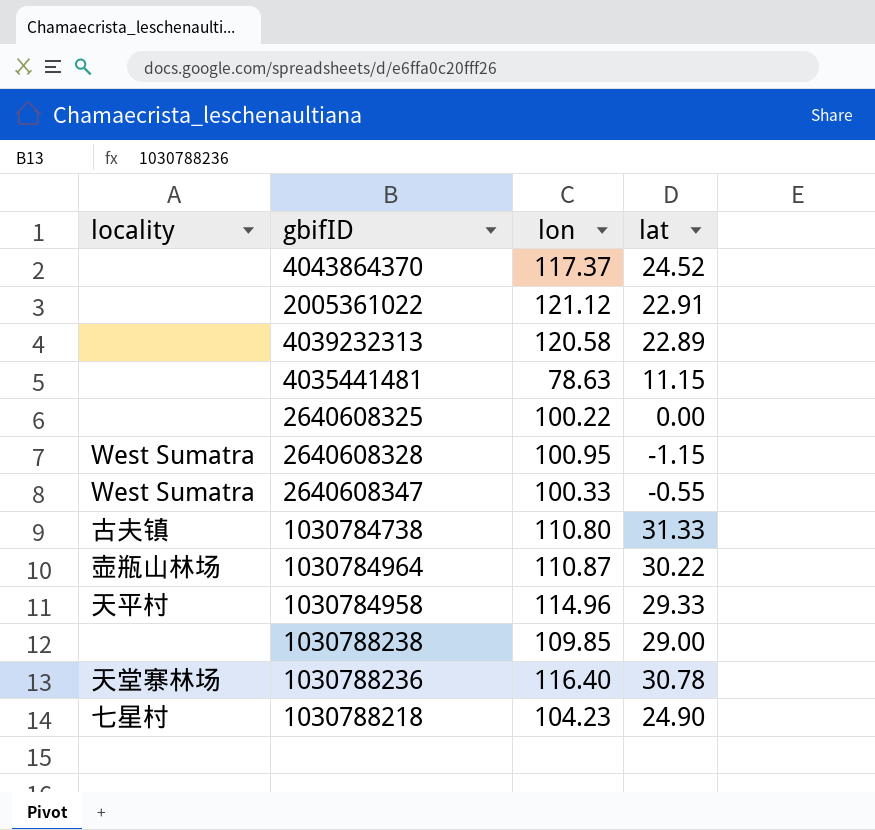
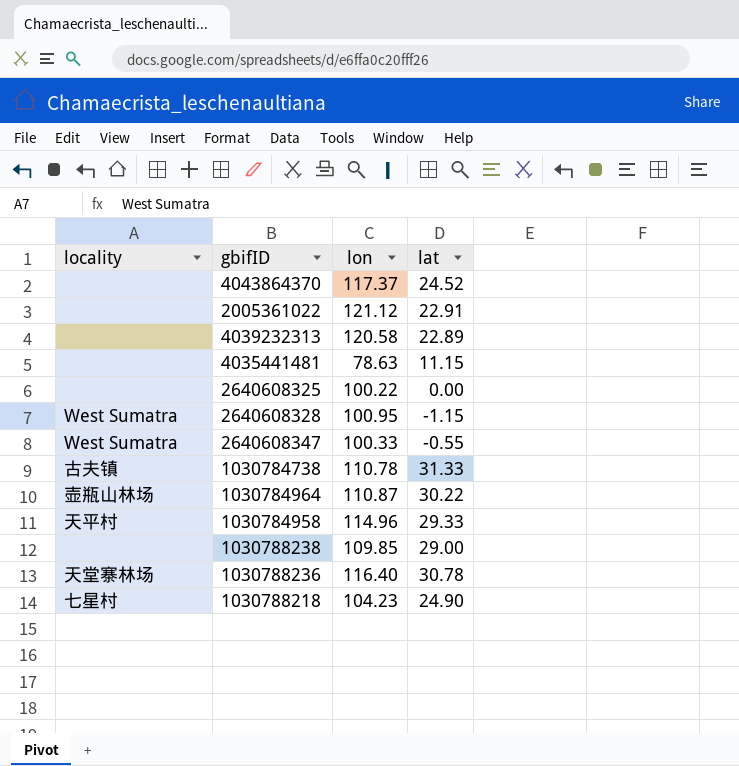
1030784738 | lon: 110.80 -> 110.78

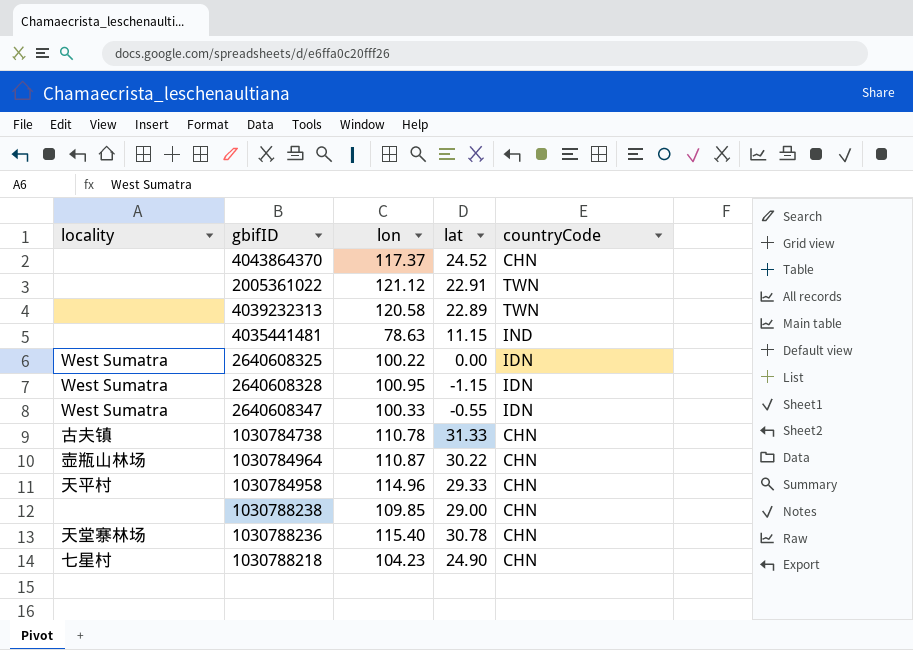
column countryCode | position: none -> 5
2640608325 | locality: none -> West Sumatra
1030788236 | lon: 116.40 -> 115.40

